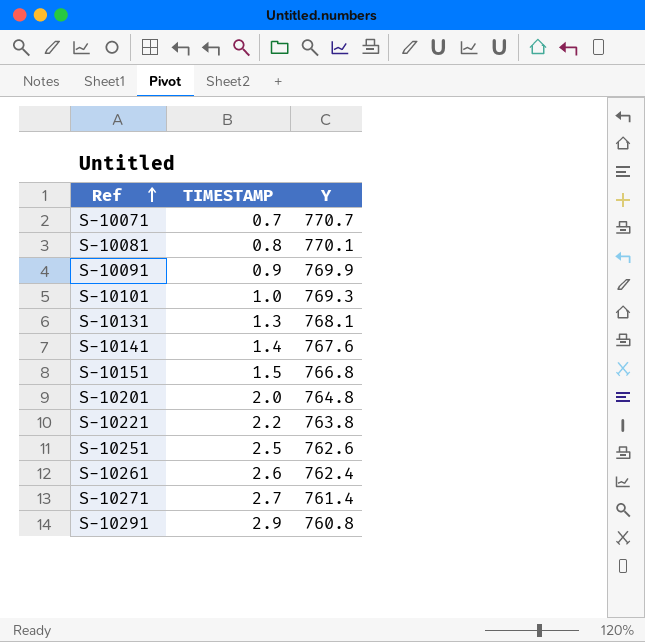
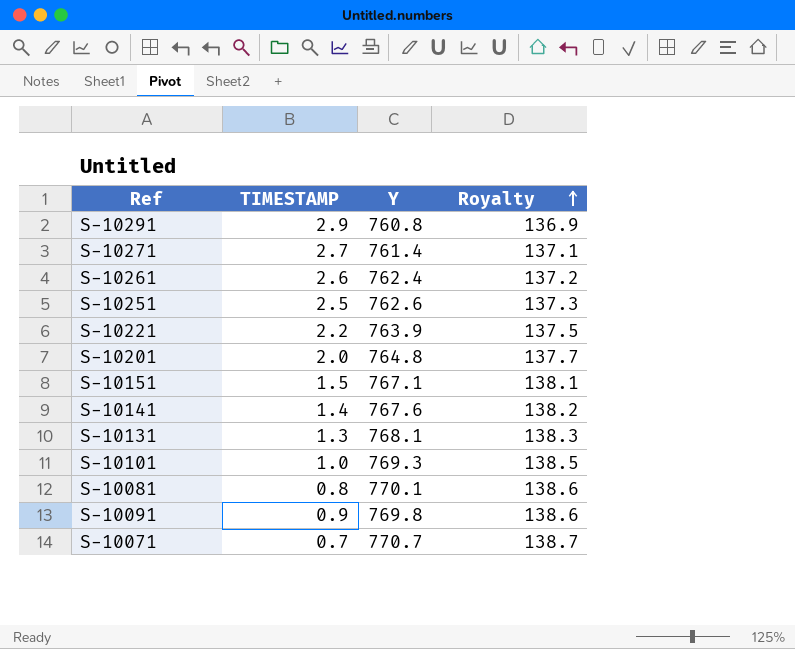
row order: Ref ascending -> Royalty ascending
column Royalty | formula: none -> [Y] * 0.18
S-10221 | Y: 763.8 -> 763.9
S-10151 | Y: 766.8 -> 767.1
S-10091 | Y: 769.9 -> 769.8

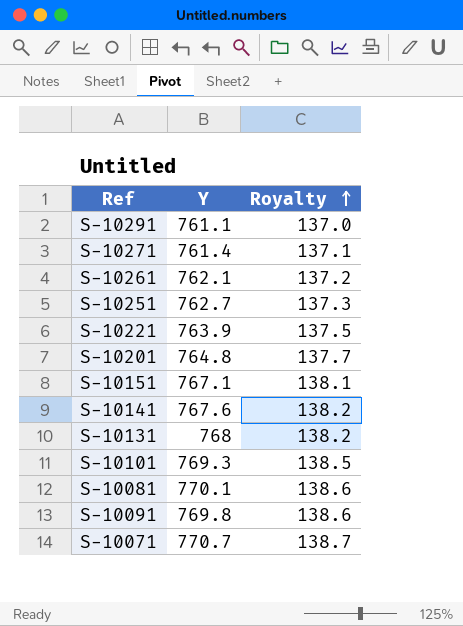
column TIMESTAMP | position: 2 -> none
S-10291 | Y: 760.8 -> 761.1
S-10291 | Royalty: 136.9 -> 137.0
S-10261 | Y: 762.4 -> 762.1
S-10251 | Y: 762.6 -> 762.7
S-10131 | Y: 768.1 -> 768
S-10131 | Royalty: 138.3 -> 138.2

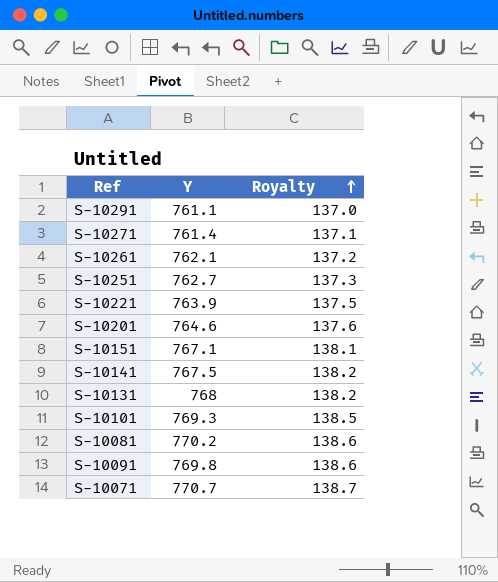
S-10201 | Y: 764.8 -> 764.6
S-10201 | Royalty: 137.7 -> 137.6
S-10141 | Y: 767.6 -> 767.5
S-10081 | Y: 770.1 -> 770.2

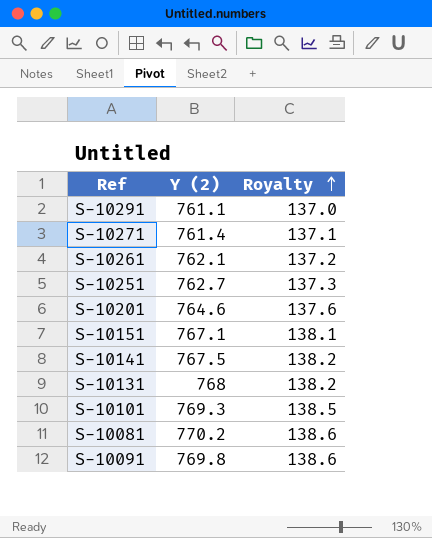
column name: Y -> Y (2)
row S-10221: 763.9 | 137.5 -> none
row S-10071: 770.7 | 138.7 -> none

